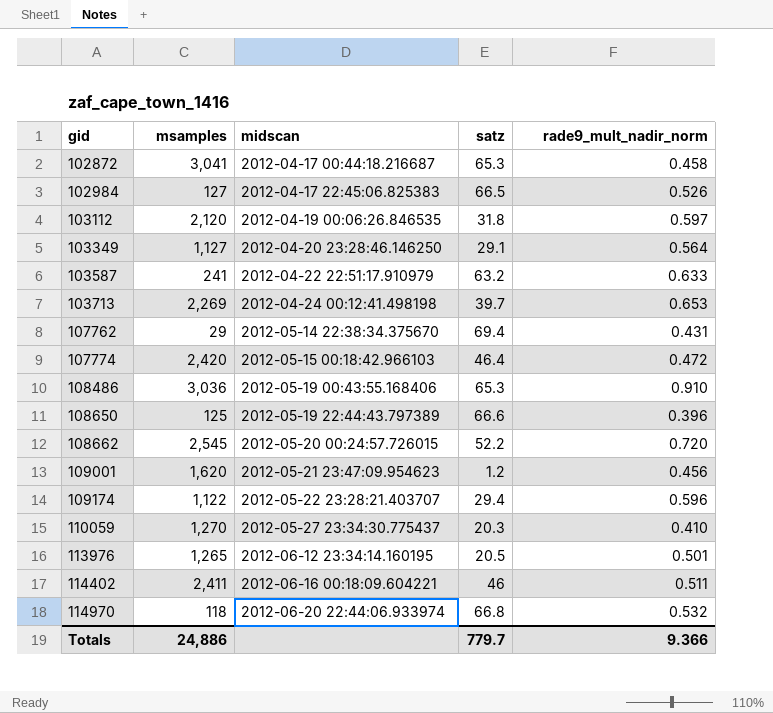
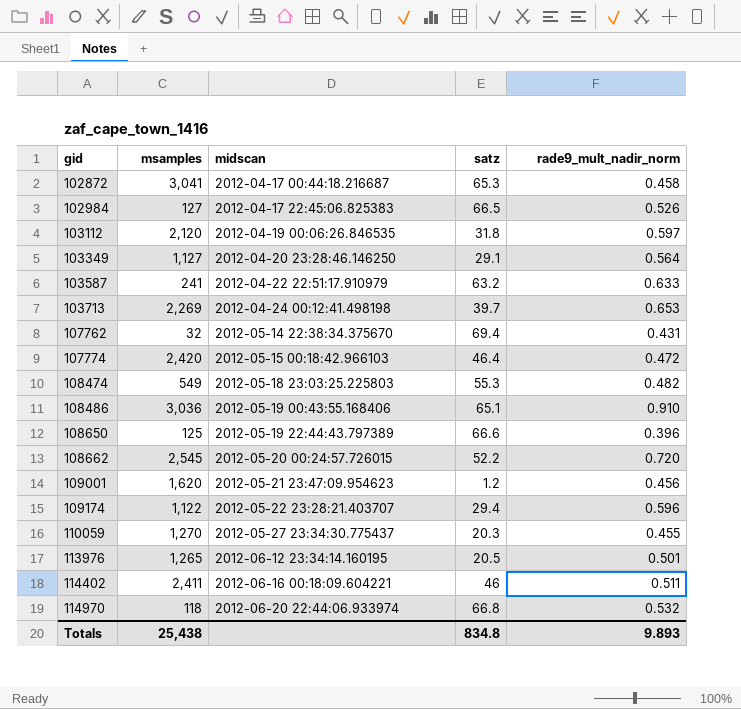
107762 | msamples: 29 -> 32
row 108474: none -> 549 | 2012-05-18 23:03:25.225803 | 55.3 | 0.482
108486 | satz: 65.3 -> 65.1
110059 | rade9_mult_nadir_norm: 0.410 -> 0.455
Totals | msamples: 24,886 -> 25,438
Totals | satz: 779.7 -> 834.8
Totals | rade9_mult_nadir_norm: 9.366 -> 9.893

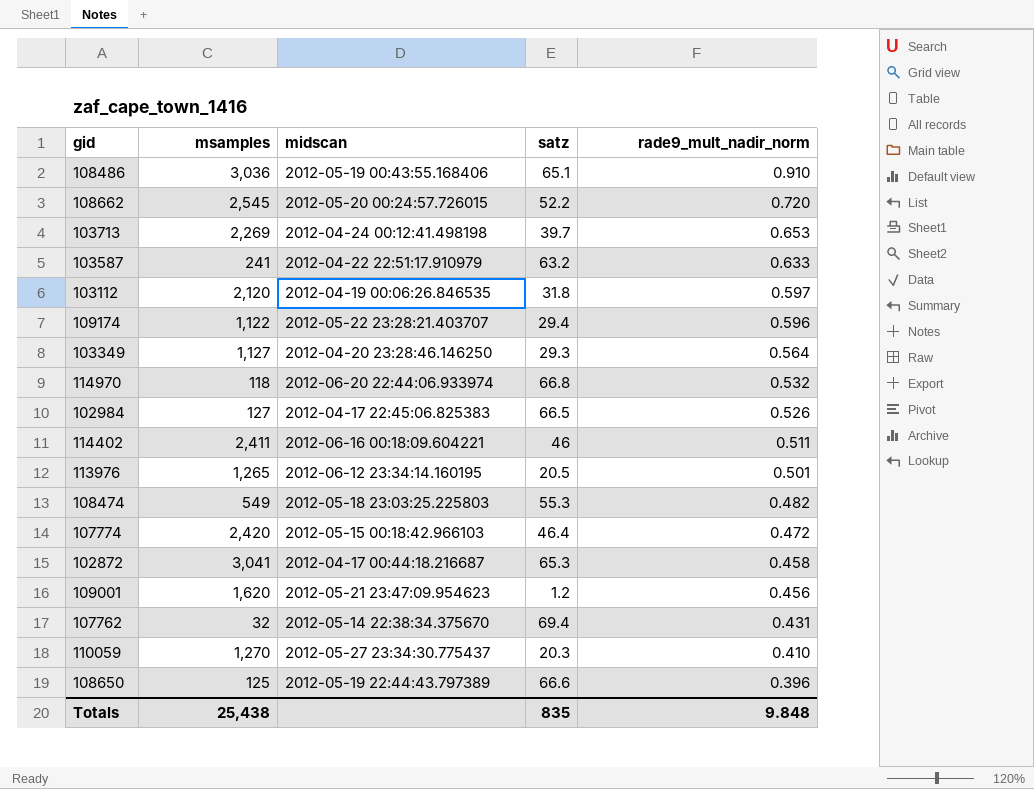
row order: gid ascending -> rade9_mult_nadir_norm descending
103349 | satz: 29.1 -> 29.3
110059 | rade9_mult_nadir_norm: 0.455 -> 0.410
Totals | satz: 834.8 -> 835
Totals | rade9_mult_nadir_norm: 9.893 -> 9.848

